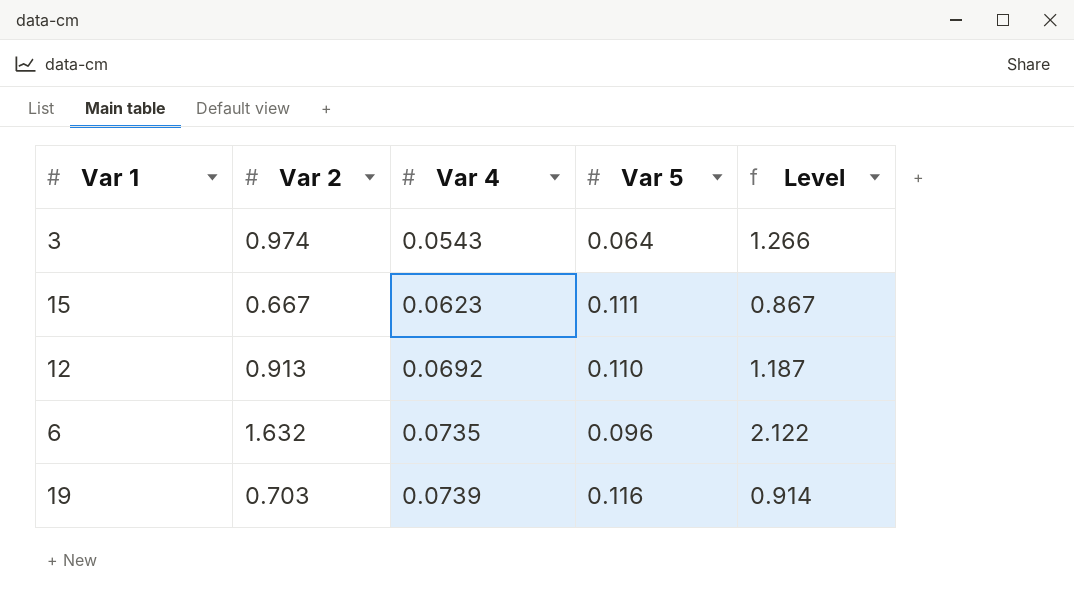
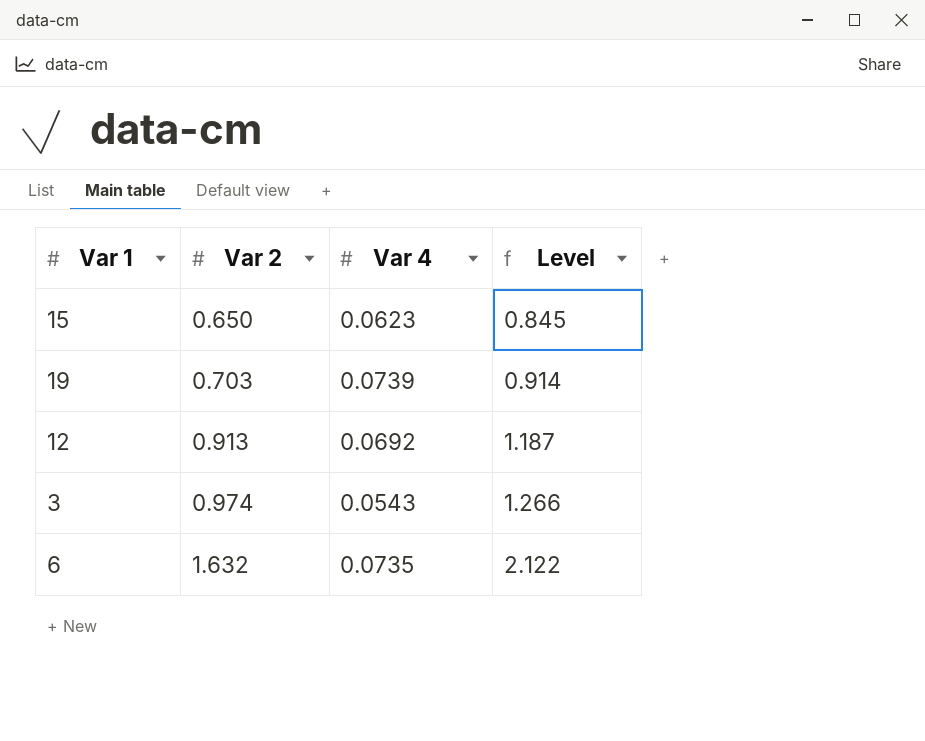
row order: Var 4 ascending -> Var 2 ascending
column Var 5 | position: 4 -> none
15 | Var 2: 0.667 -> 0.650
15 | Level: 0.867 -> 0.845

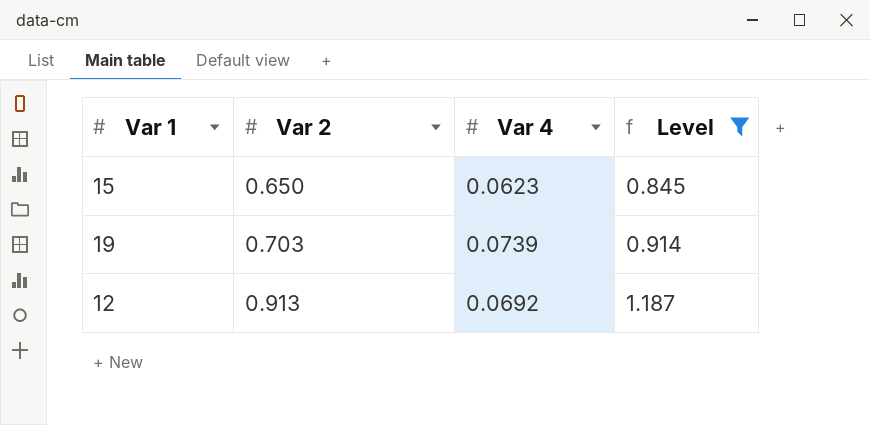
filter: none -> Level <= 1.187

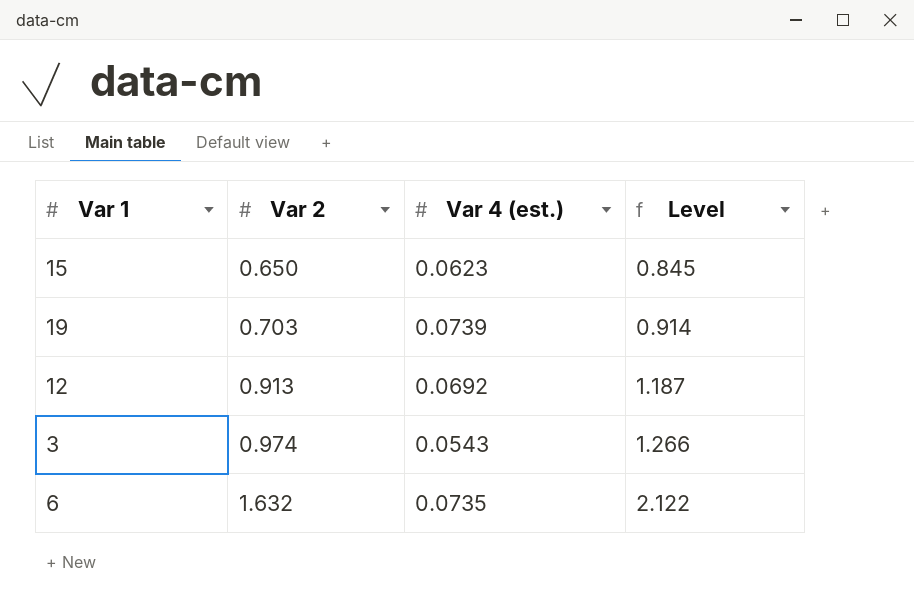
filter: Level <= 1.187 -> none
column name: Var 4 -> Var 4 (est.)

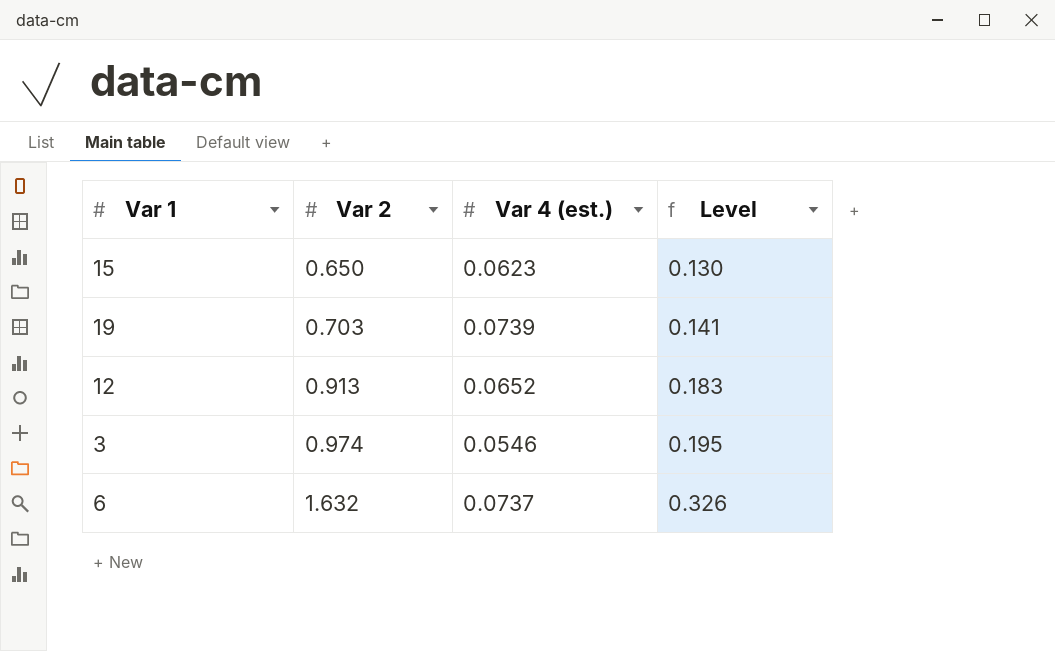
column Level | formula: [Var 2] * 1.3 -> [Var 2] * 0.2
12 | Var 4 (est.): 0.0692 -> 0.0652
3 | Var 4 (est.): 0.0543 -> 0.0546
6 | Var 4 (est.): 0.0735 -> 0.0737

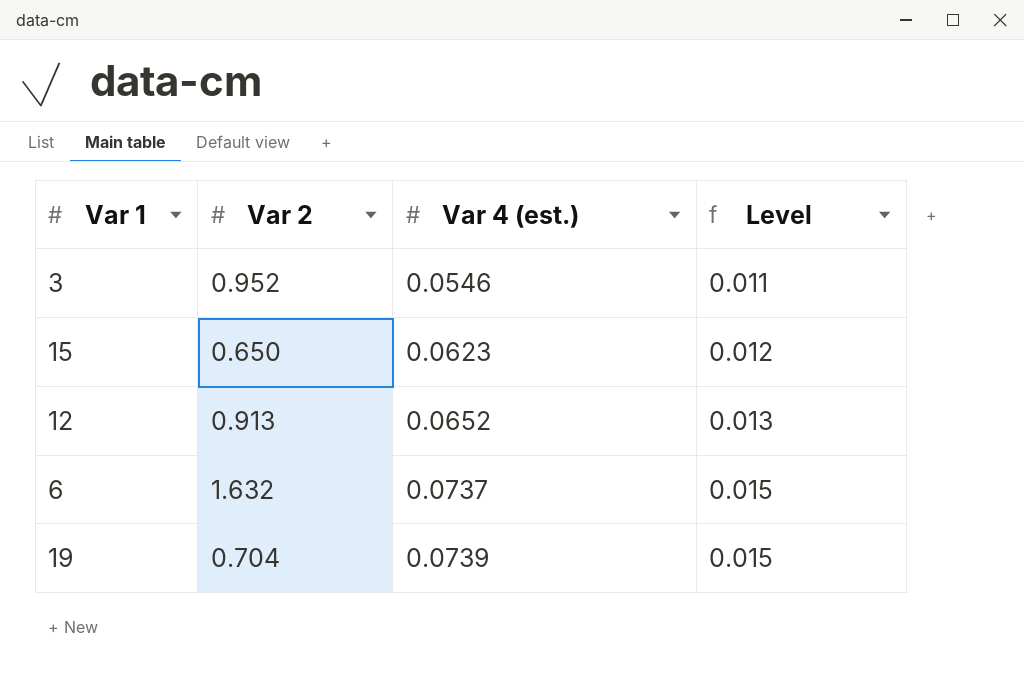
row order: Var 2 ascending -> Var 4 (est.) ascending
column Level | formula: [Var 2] * 0.2 -> [Var 4 (est.)] * 0.2
3 | Var 2: 0.974 -> 0.952
19 | Var 2: 0.703 -> 0.704

